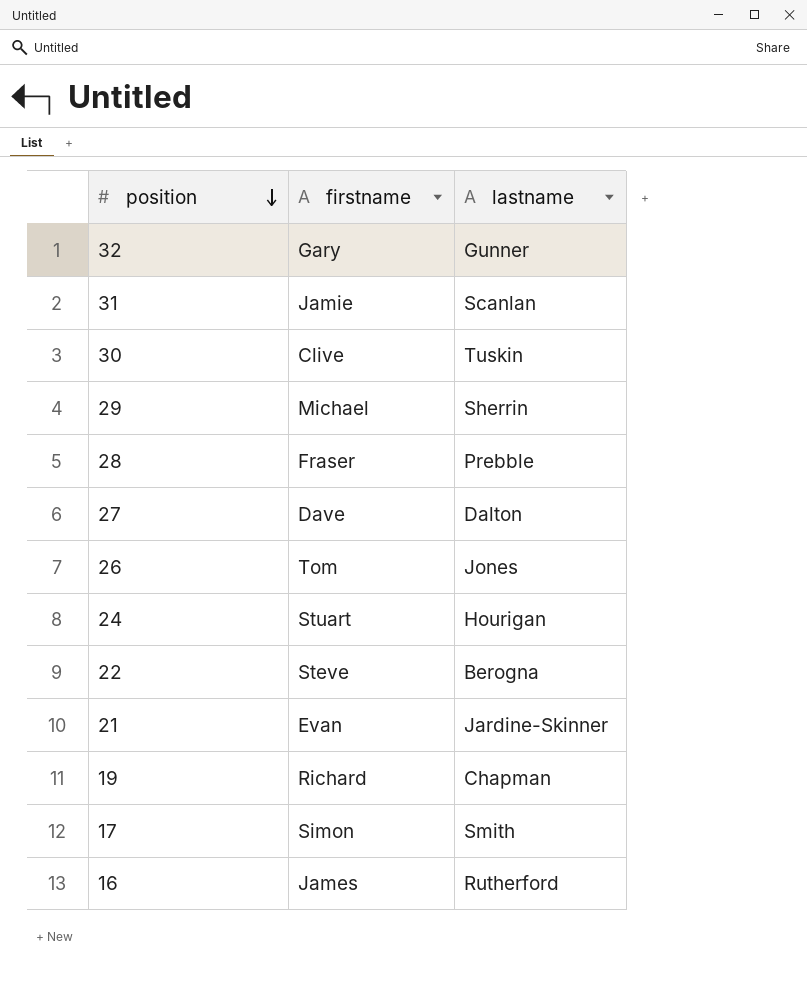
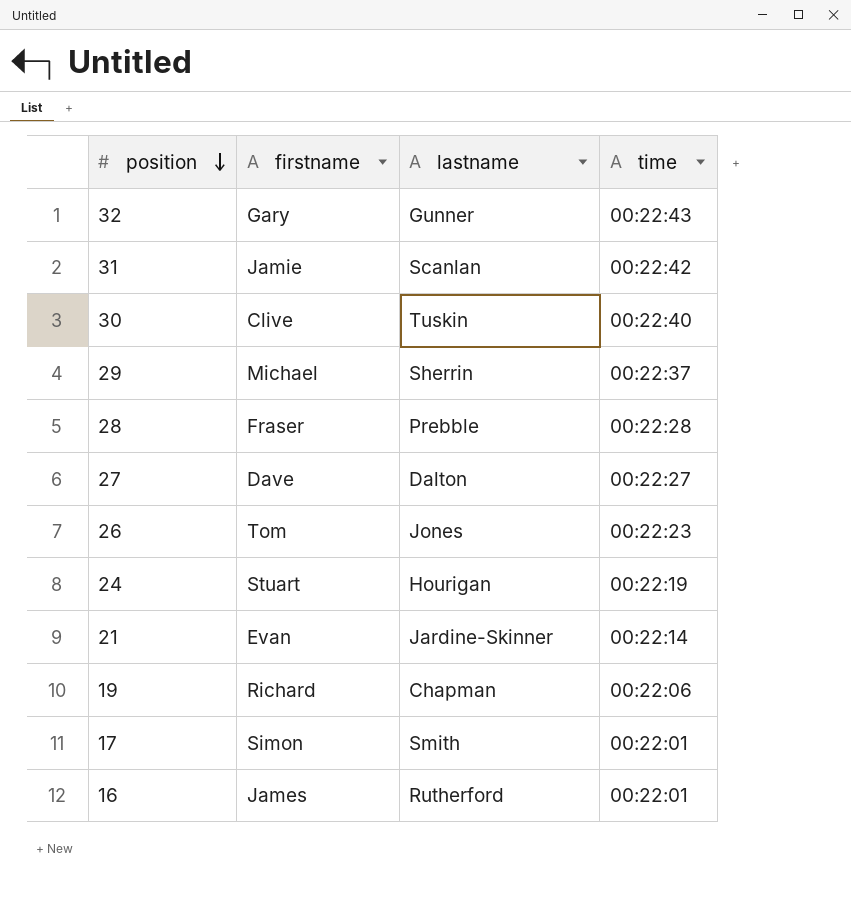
column time | position: none -> 4
row 22: Steve | Berogna -> none

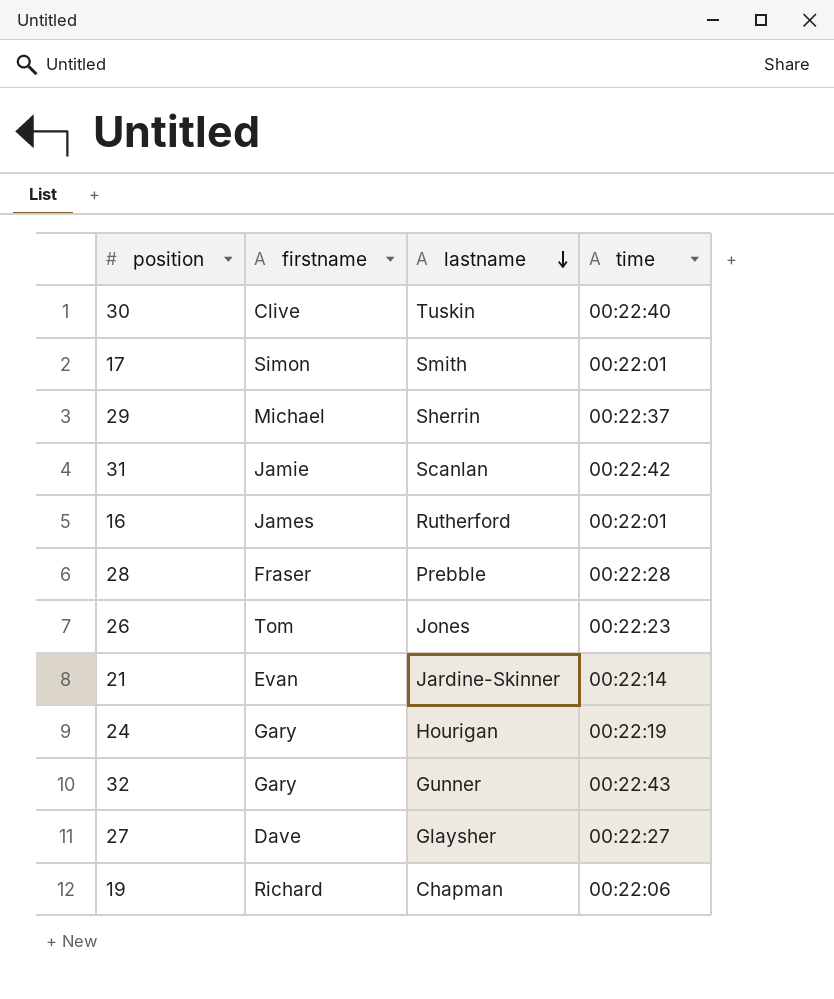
row order: position descending -> lastname descending
24 | firstname: Stuart -> Gary
27 | lastname: Dalton -> Glaysher

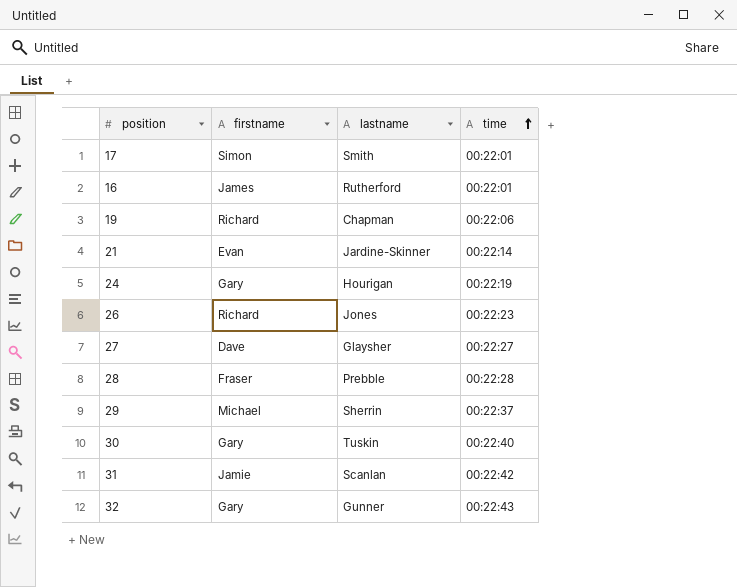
row order: lastname descending -> time ascending
26 | firstname: Tom -> Richard
30 | firstname: Clive -> Gary

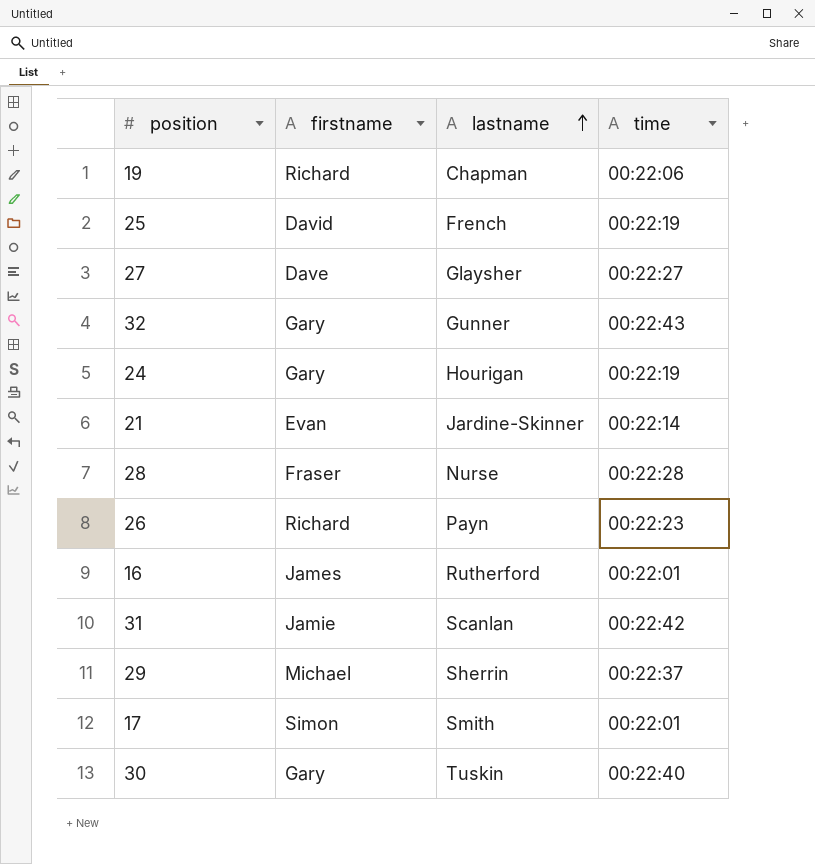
row order: time ascending -> lastname ascending
row 25: none -> David | French | 00:22:19
28 | lastname: Prebble -> Nurse
26 | lastname: Jones -> Payn

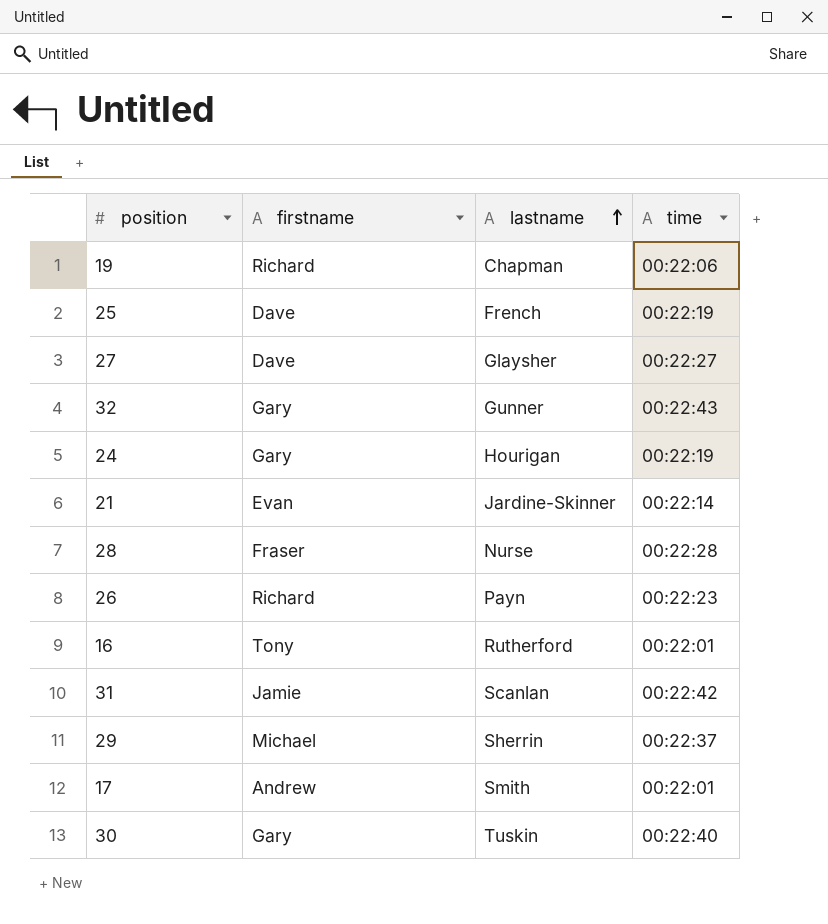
25 | firstname: David -> Dave
16 | firstname: James -> Tony
17 | firstname: Simon -> Andrew

